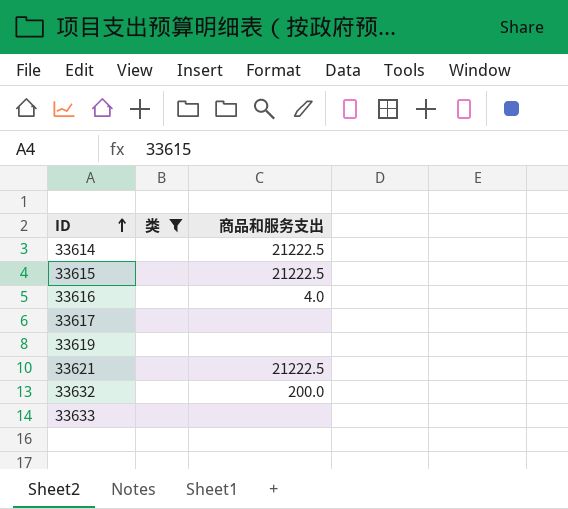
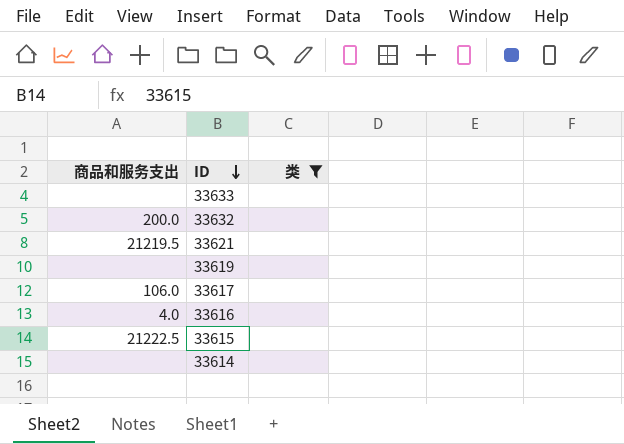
row order: ID ascending -> ID descending
column 商品和服务支出 | position: 3 -> 1
33621 | 商品和服务支出: 21222.5 -> 21219.5
33617 | 商品和服务支出: none -> 106.0
33614 | 商品和服务支出: 21222.5 -> none

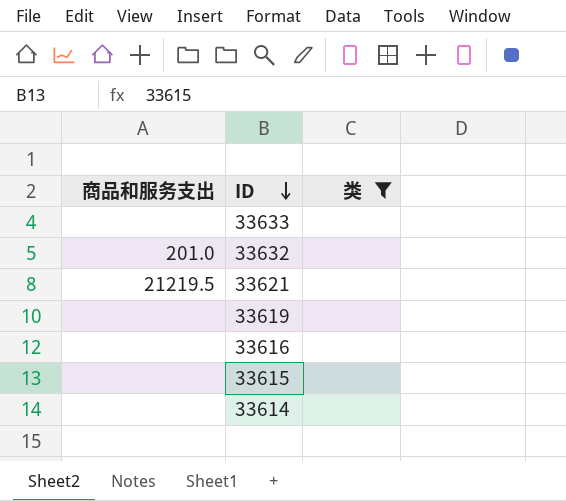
row 33617: 106.0 | none -> none
33632 | 商品和服务支出: 200.0 -> 201.0
33616 | 商品和服务支出: 4.0 -> none
33615 | 商品和服务支出: 21222.5 -> none

